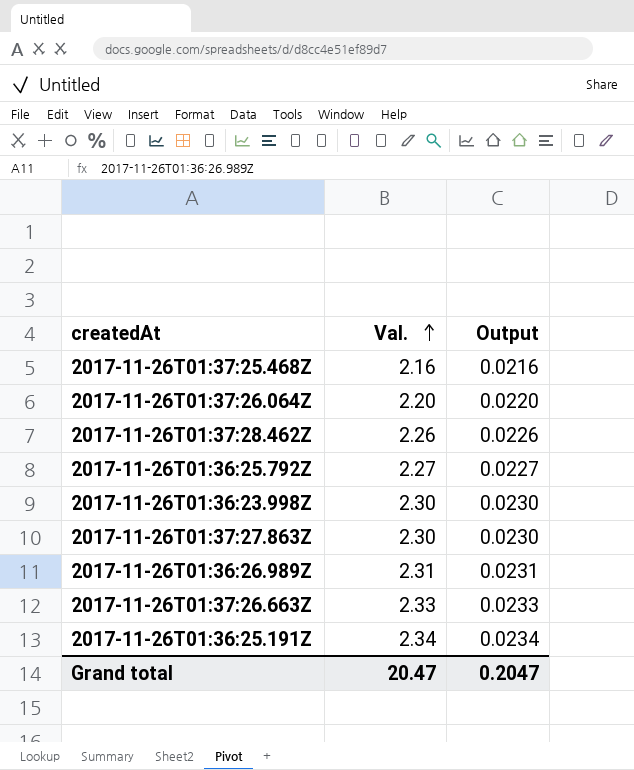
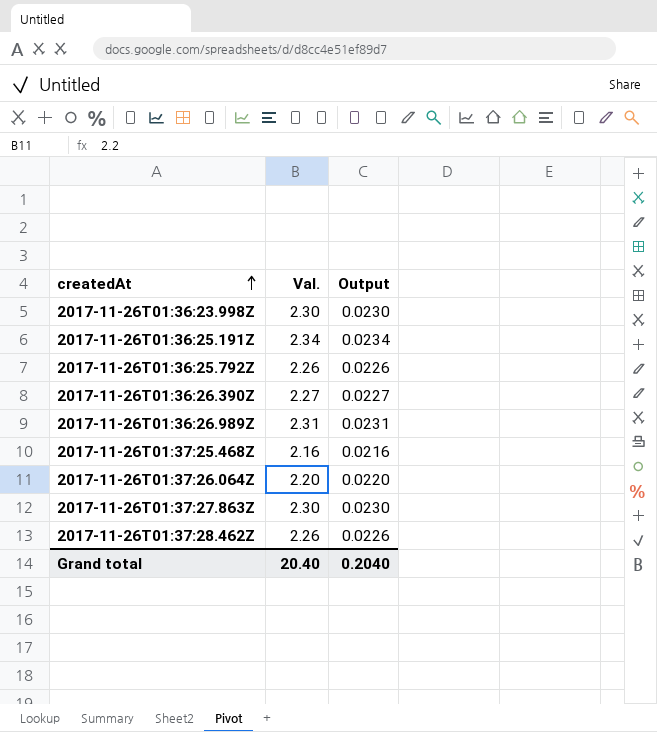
row order: Val. ascending -> createdAt ascending
row 2017-11-26T01:37:26.663Z: 2.33 | 0.0233 -> none
2017-11-26T01:36:25.792Z | Val.: 2.27 -> 2.26
2017-11-26T01:36:25.792Z | Output: 0.0227 -> 0.0226
row 2017-11-26T01:36:26.390Z: none -> 2.27 | 0.0227
Grand total | Val.: 20.47 -> 20.40
Grand total | Output: 0.2047 -> 0.2040

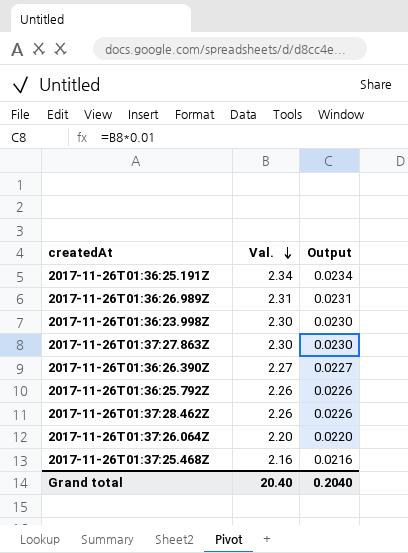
row order: createdAt ascending -> Val. descending

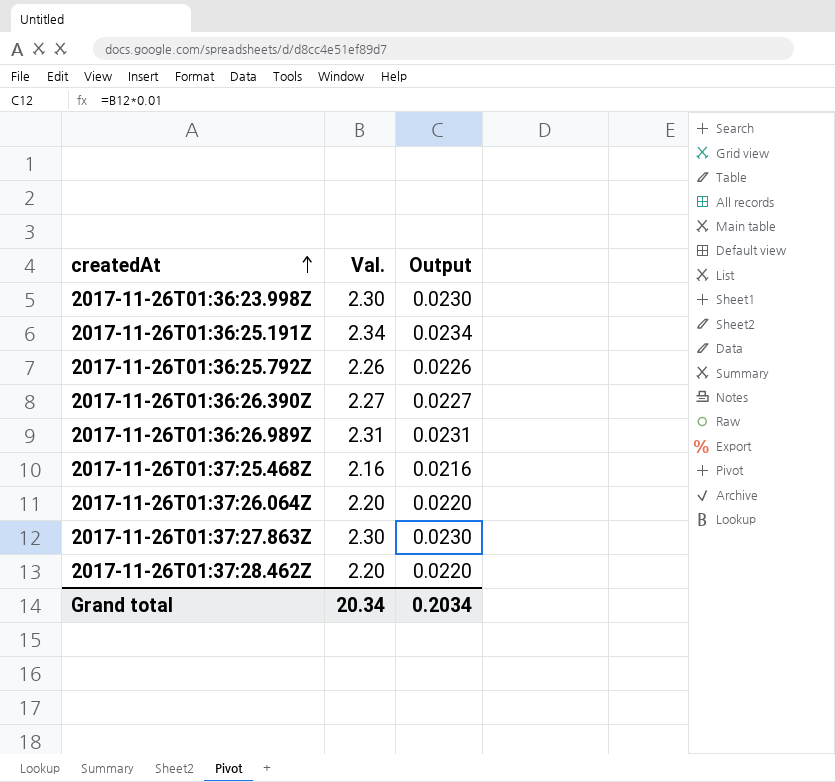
row order: Val. descending -> createdAt ascending
2017-11-26T01:37:28.462Z | Val.: 2.26 -> 2.20
2017-11-26T01:37:28.462Z | Output: 0.0226 -> 0.0220
Grand total | Val.: 20.40 -> 20.34
Grand total | Output: 0.2040 -> 0.2034

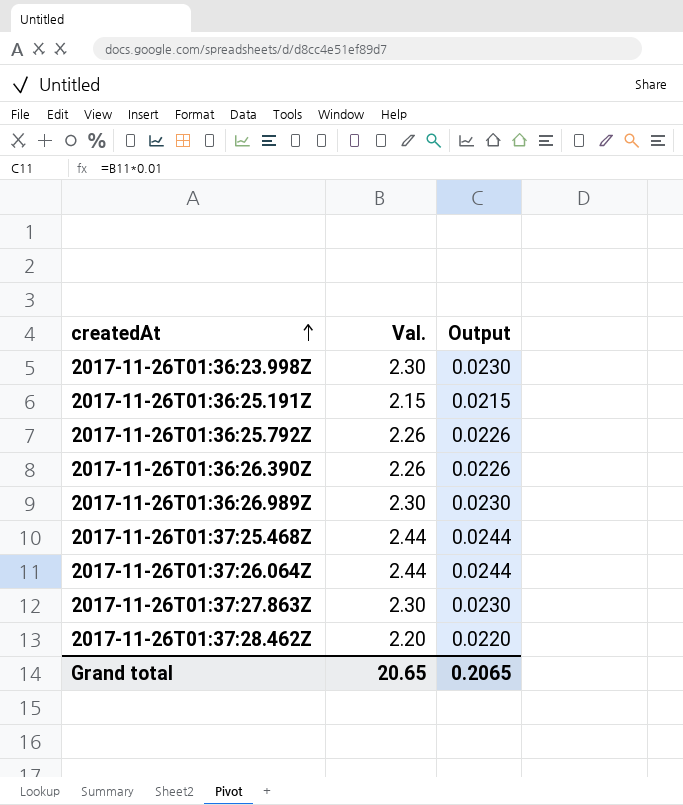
2017-11-26T01:36:25.191Z | Val.: 2.34 -> 2.15
2017-11-26T01:36:25.191Z | Output: 0.0234 -> 0.0215
2017-11-26T01:36:26.390Z | Val.: 2.27 -> 2.26
2017-11-26T01:36:26.390Z | Output: 0.0227 -> 0.0226
2017-11-26T01:36:26.989Z | Val.: 2.31 -> 2.30
2017-11-26T01:36:26.989Z | Output: 0.0231 -> 0.0230
2017-11-26T01:37:25.468Z | Val.: 2.16 -> 2.44
2017-11-26T01:37:25.468Z | Output: 0.0216 -> 0.0244
2017-11-26T01:37:26.064Z | Val.: 2.20 -> 2.44
2017-11-26T01:37:26.064Z | Output: 0.0220 -> 0.0244
Grand total | Val.: 20.34 -> 20.65
Grand total | Output: 0.2034 -> 0.2065

